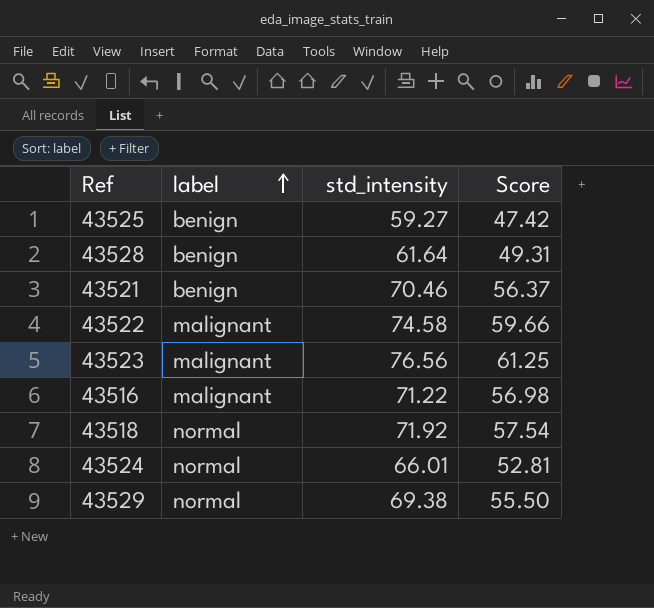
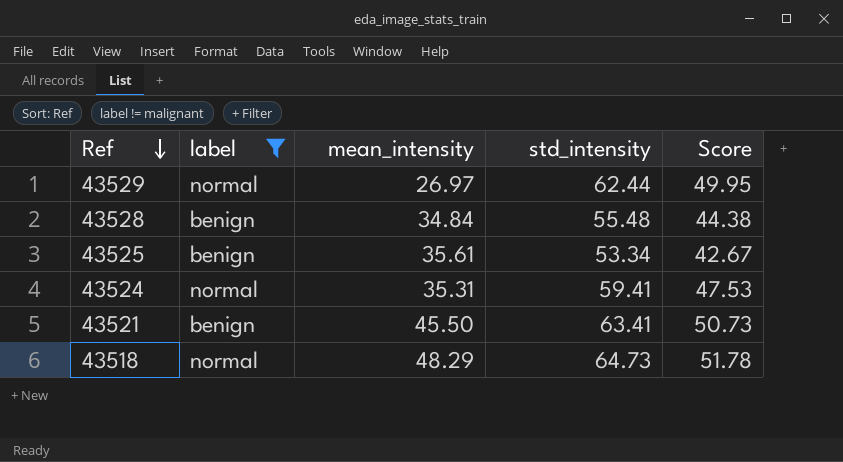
filter: none -> label != malignant
row order: label ascending -> Ref descending
column mean_intensity | position: none -> 3
43529 | std_intensity: 69.38 -> 62.44
43529 | Score: 55.50 -> 49.95
43528 | std_intensity: 61.64 -> 55.48
43528 | Score: 49.31 -> 44.38
43525 | std_intensity: 59.27 -> 53.34
43525 | Score: 47.42 -> 42.67
43524 | std_intensity: 66.01 -> 59.41
43524 | Score: 52.81 -> 47.53
43521 | std_intensity: 70.46 -> 63.41
43521 | Score: 56.37 -> 50.73
43518 | std_intensity: 71.92 -> 64.73
43518 | Score: 57.54 -> 51.78

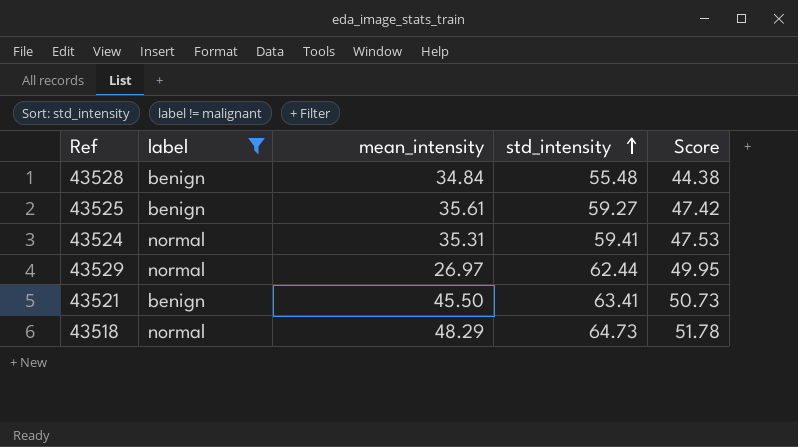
row order: Ref descending -> std_intensity ascending
43525 | std_intensity: 53.34 -> 59.27
43525 | Score: 42.67 -> 47.42

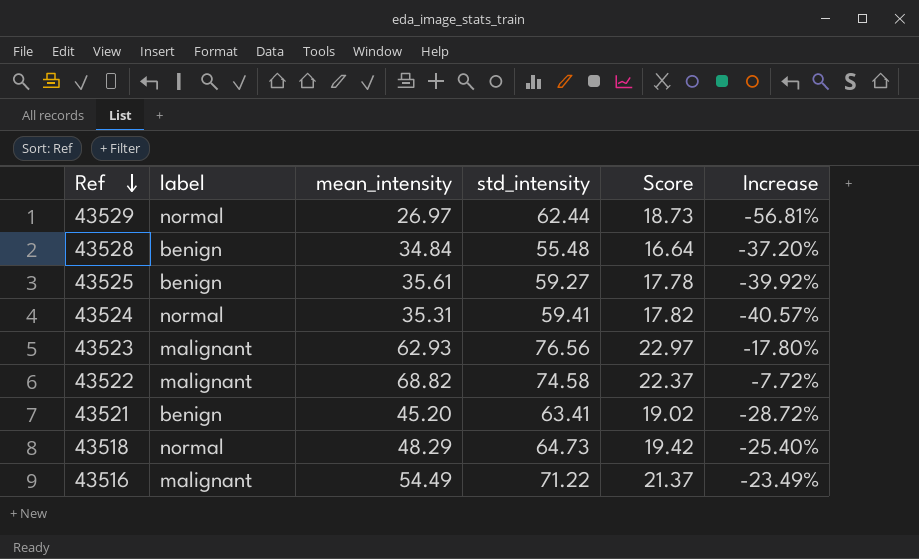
filter: label != malignant -> none
row order: std_intensity ascending -> Ref descending
column Score | formula: [std_intensity] * 0.8 -> [std_intensity] * 0.3
column Increase | formula: none -> ([mean_intensity] - [std_intensity]) / [std_intensity]
43521 | mean_intensity: 45.50 -> 45.20

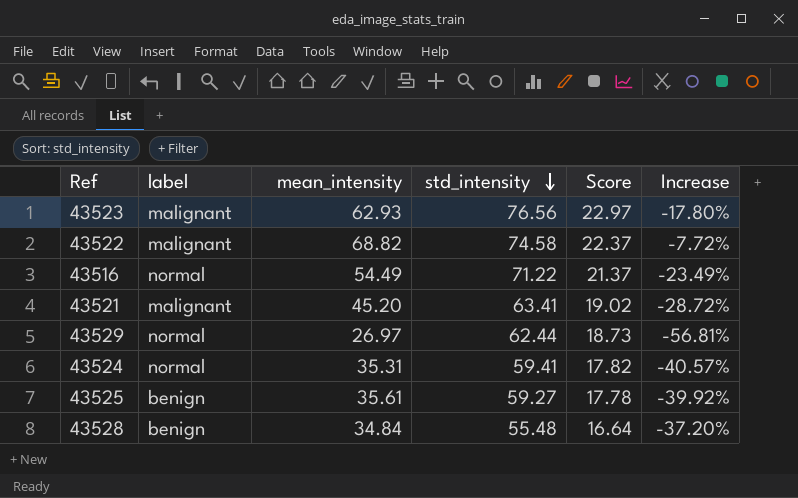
row order: Ref descending -> std_intensity descending
row 43518: normal | 48.29 | 64.73 | 19.42 | -25.40% -> none
43516 | label: malignant -> normal
43521 | label: benign -> malignant

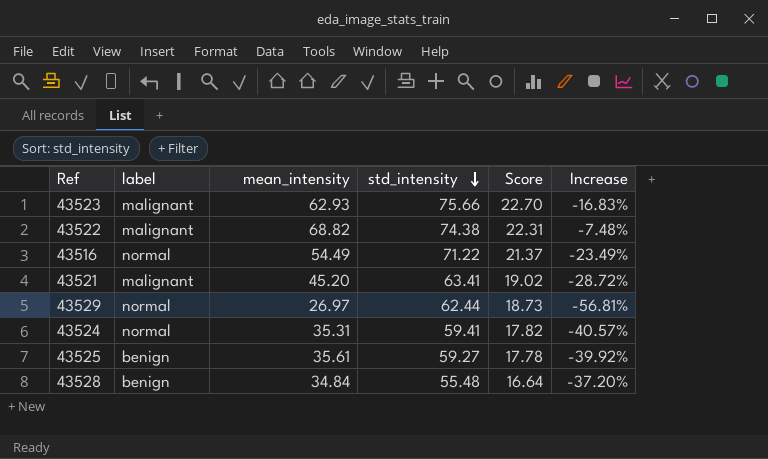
43523 | std_intensity: 76.56 -> 75.66
43523 | Score: 22.97 -> 22.70
43523 | Increase: -17.80% -> -16.83%
43522 | std_intensity: 74.58 -> 74.38
43522 | Score: 22.37 -> 22.31
43522 | Increase: -7.72% -> -7.48%

